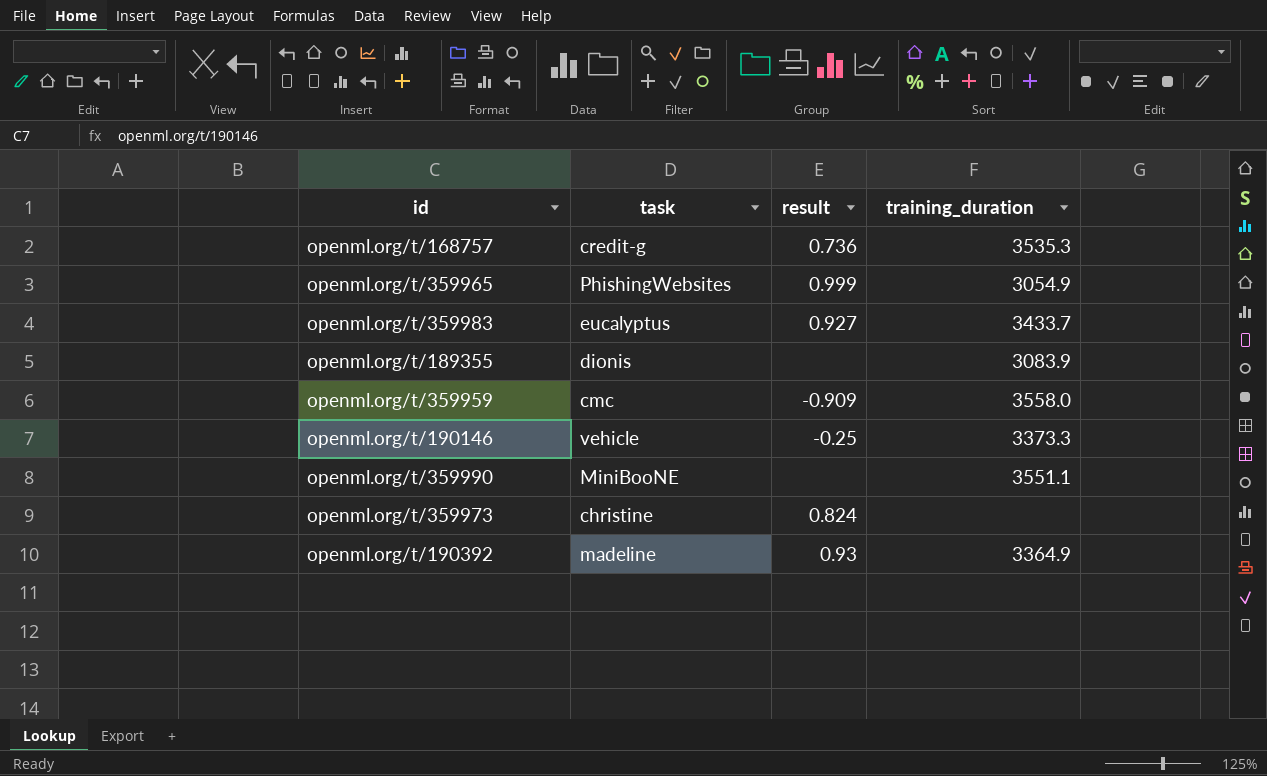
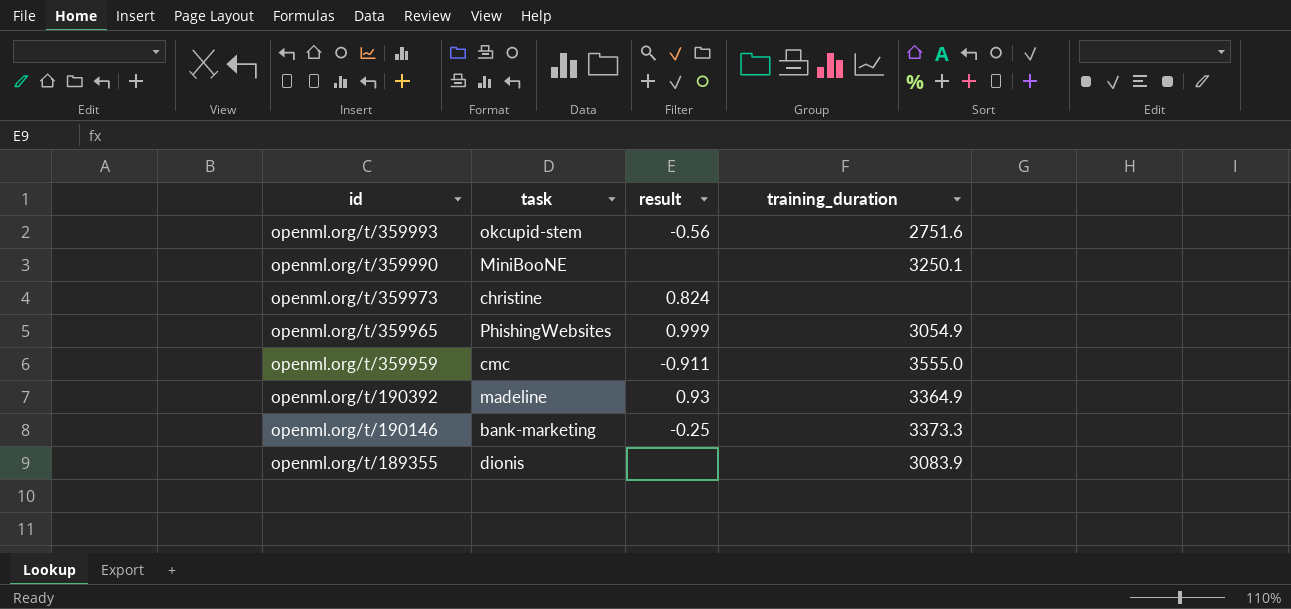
row order: none -> id descending
row openml.org/t/168757: credit-g | 0.736 | 3535.3 -> none
row openml.org/t/359983: eucalyptus | 0.927 | 3433.7 -> none
row openml.org/t/359993: none -> okcupid-stem | -0.56 | 2751.6
openml.org/t/359990 | training_duration: 3551.1 -> 3250.1
openml.org/t/359959 | result: -0.909 -> -0.911
openml.org/t/359959 | training_duration: 3558.0 -> 3555.0
openml.org/t/190146 | task: vehicle -> bank-marketing

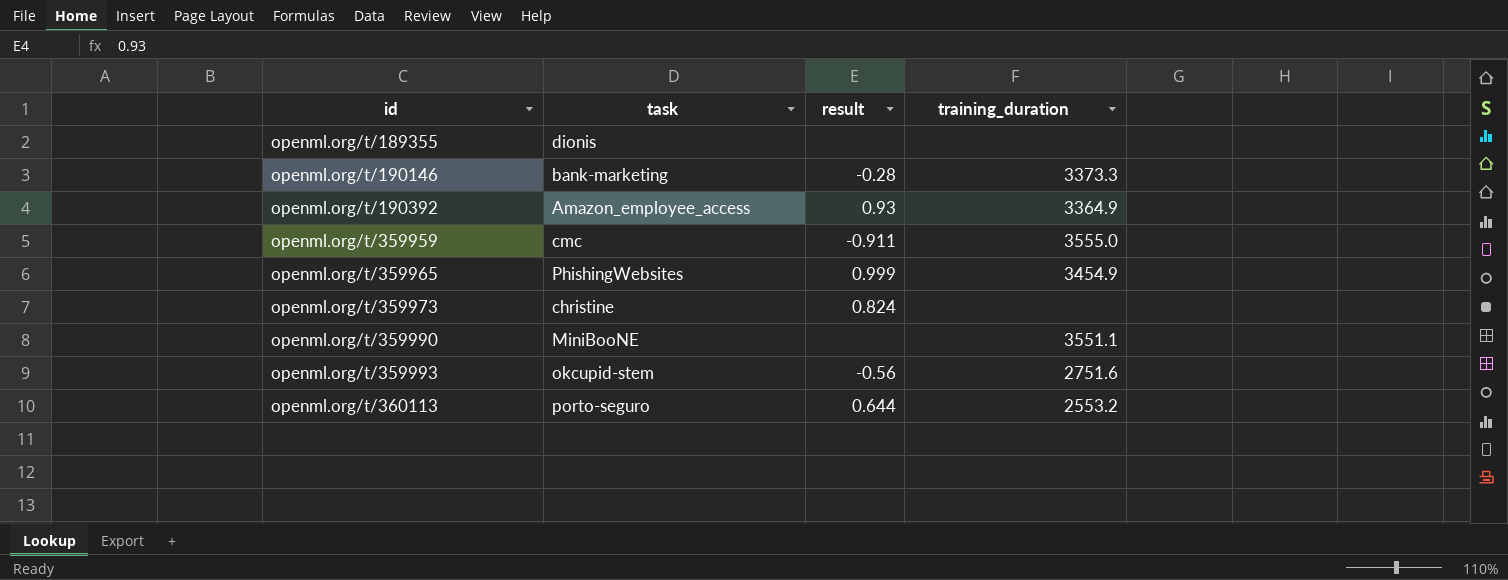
row order: id descending -> id ascending
openml.org/t/189355 | training_duration: 3083.9 -> none
openml.org/t/190146 | result: -0.25 -> -0.28
openml.org/t/190392 | task: madeline -> Amazon_employee_access
openml.org/t/359965 | training_duration: 3054.9 -> 3454.9
openml.org/t/359990 | training_duration: 3250.1 -> 3551.1
row openml.org/t/360113: none -> porto-seguro | 0.644 | 2553.2

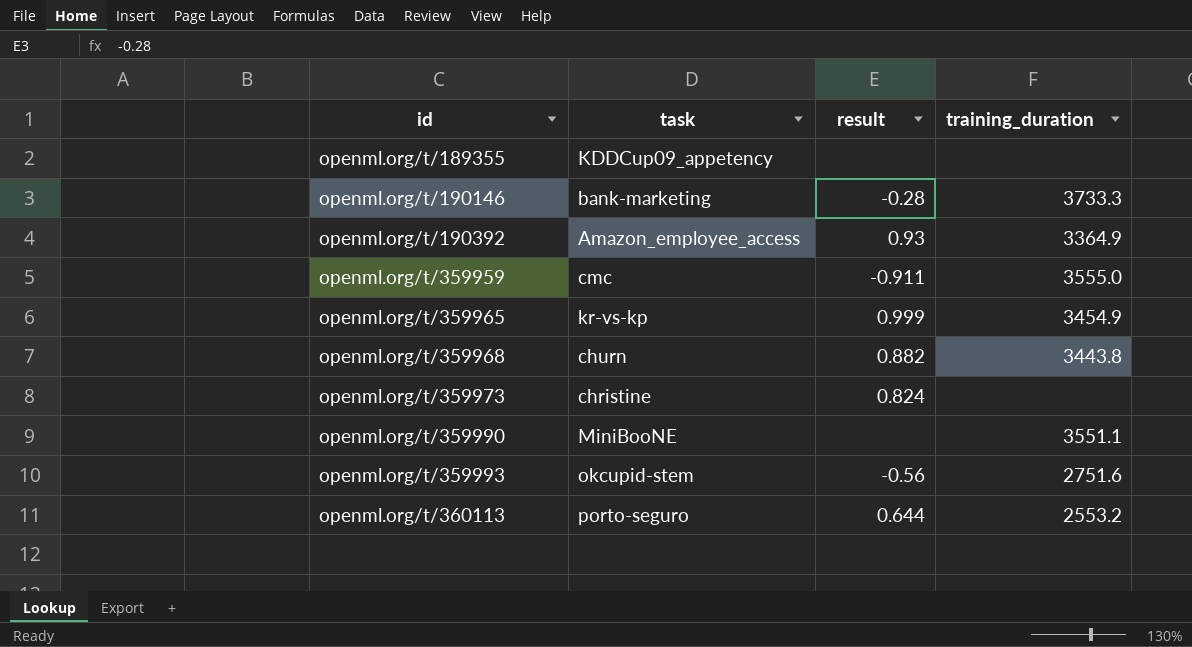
openml.org/t/189355 | task: dionis -> KDDCup09_appetency
openml.org/t/190146 | training_duration: 3373.3 -> 3733.3
openml.org/t/359965 | task: PhishingWebsites -> kr-vs-kp
row openml.org/t/359968: none -> churn | 0.882 | 3443.8

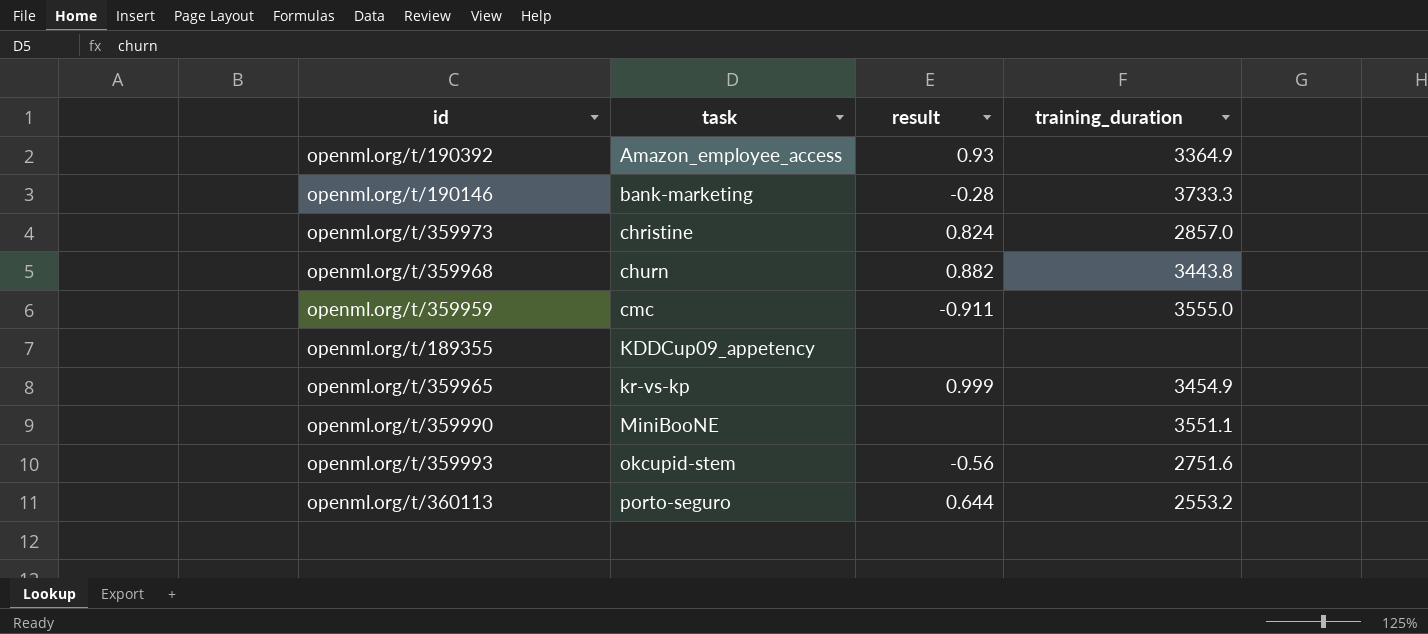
row order: id ascending -> task ascending
openml.org/t/359973 | training_duration: none -> 2857.0

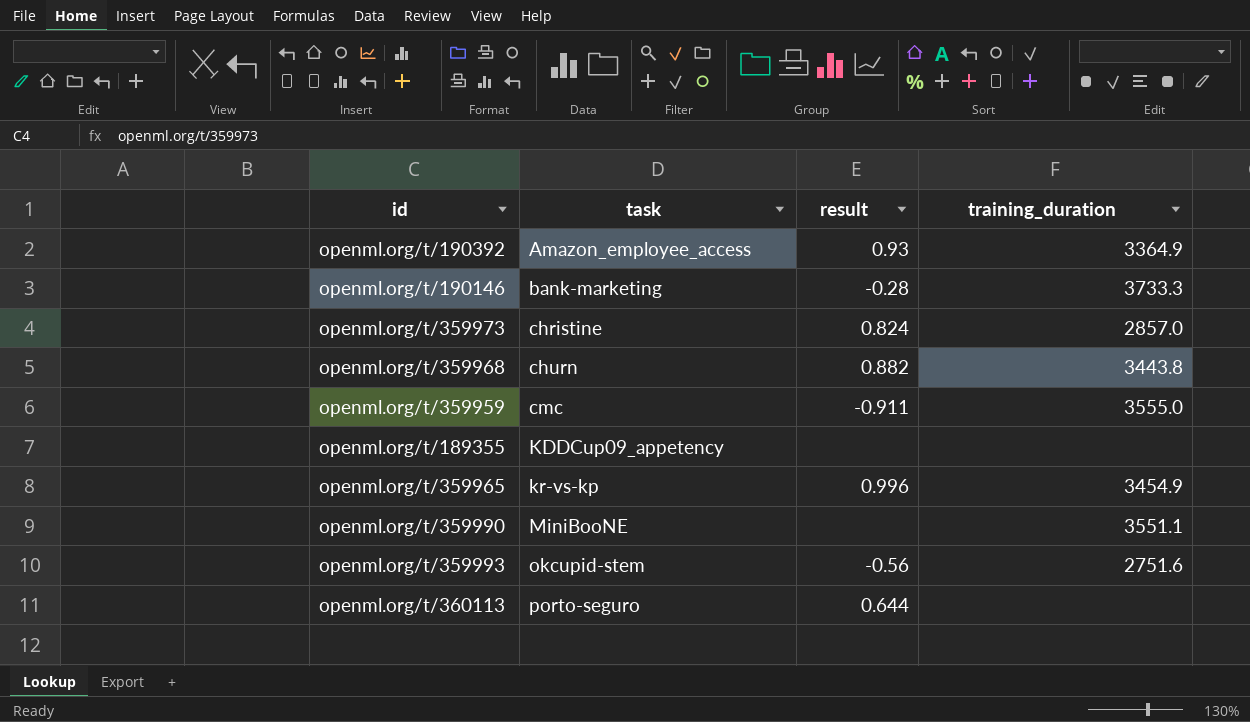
openml.org/t/359965 | result: 0.999 -> 0.996
openml.org/t/360113 | training_duration: 2553.2 -> none

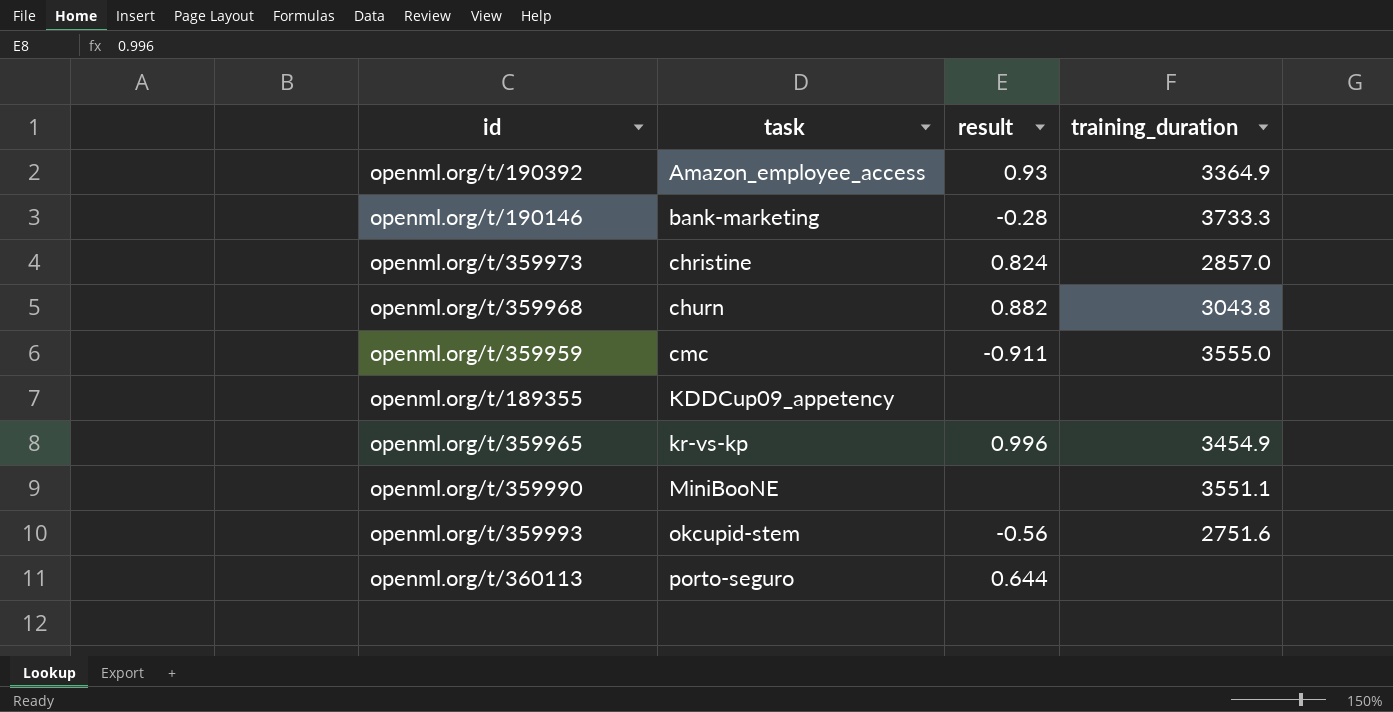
openml.org/t/359968 | training_duration: 3443.8 -> 3043.8

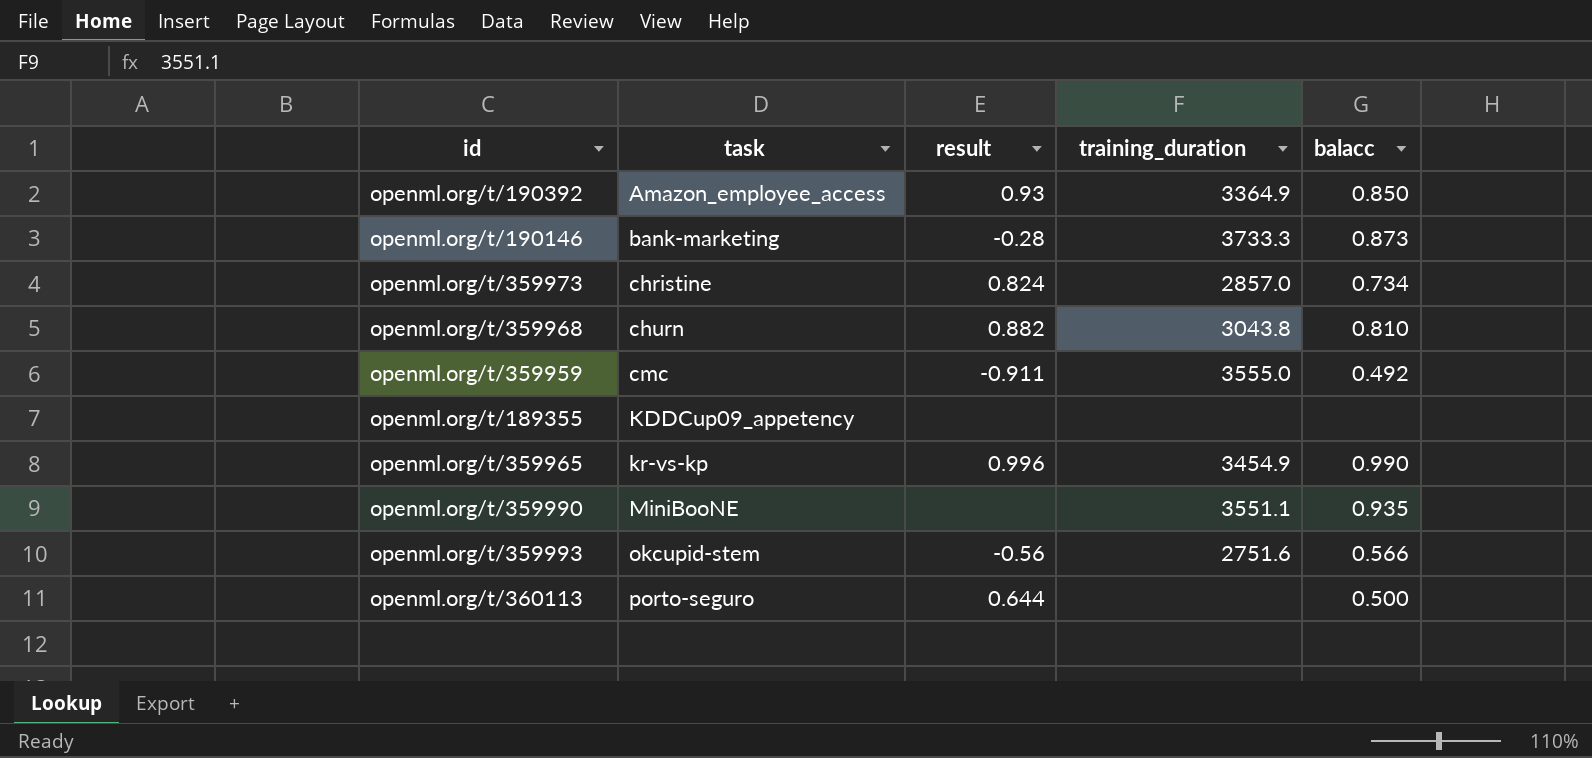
column balacc | position: none -> 5

